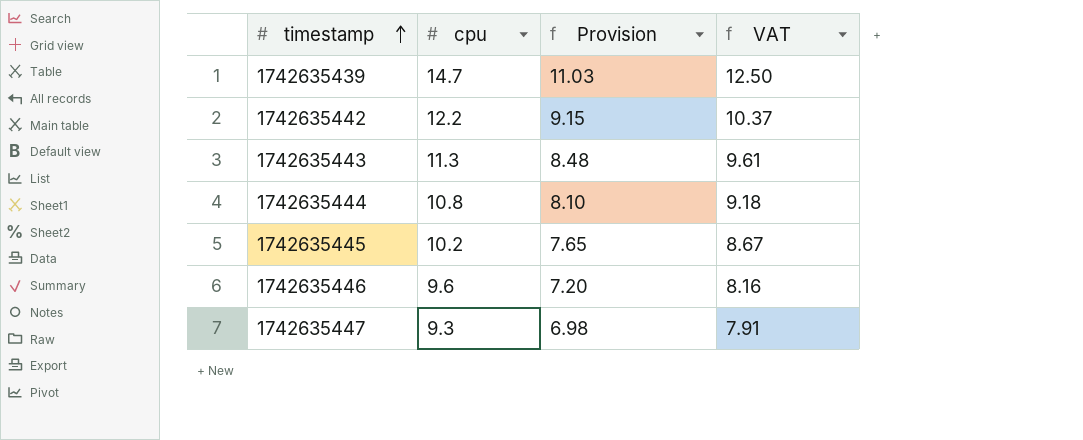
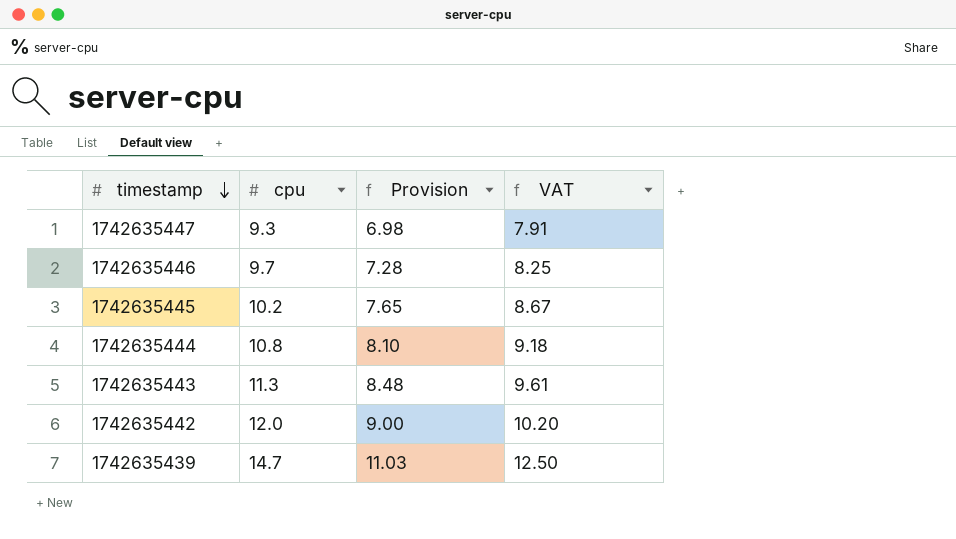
row order: timestamp ascending -> timestamp descending
1742635446 | cpu: 9.6 -> 9.7
1742635446 | Provision: 7.20 -> 7.28
1742635446 | VAT: 8.16 -> 8.25
1742635442 | cpu: 12.2 -> 12.0
1742635442 | Provision: 9.15 -> 9.00
1742635442 | VAT: 10.37 -> 10.20

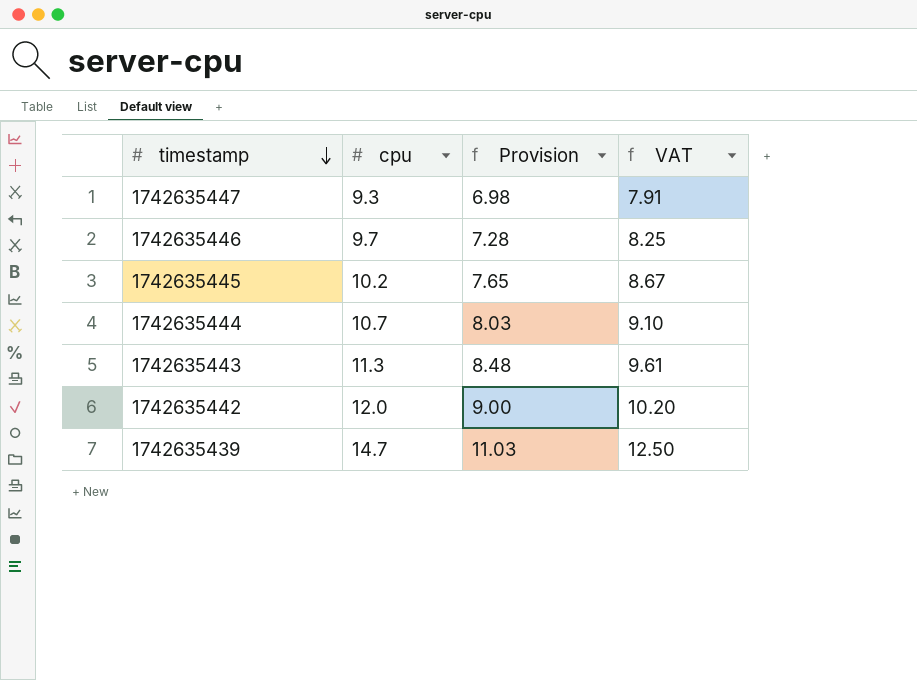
1742635444 | cpu: 10.8 -> 10.7
1742635444 | Provision: 8.10 -> 8.03
1742635444 | VAT: 9.18 -> 9.10

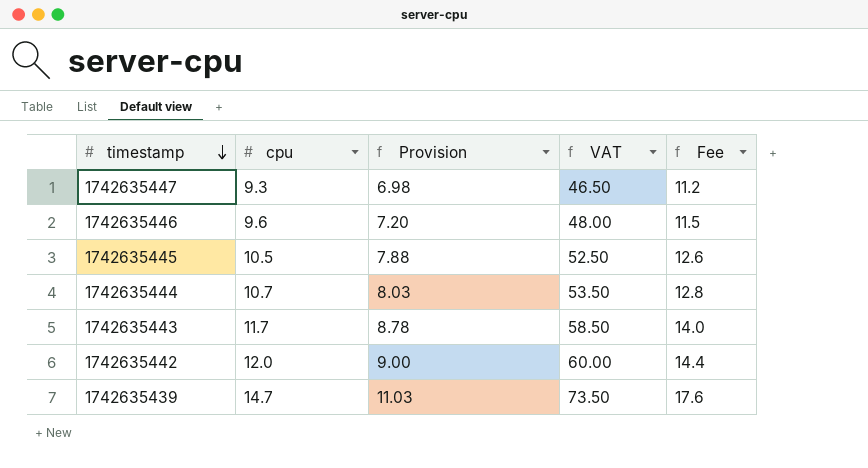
column VAT | formula: [cpu] * 0.85 -> [cpu] * 5
column Fee | formula: none -> [cpu] * 1.2
1742635446 | cpu: 9.7 -> 9.6
1742635446 | Provision: 7.28 -> 7.20
1742635445 | cpu: 10.2 -> 10.5
1742635445 | Provision: 7.65 -> 7.88
1742635443 | cpu: 11.3 -> 11.7
1742635443 | Provision: 8.48 -> 8.78

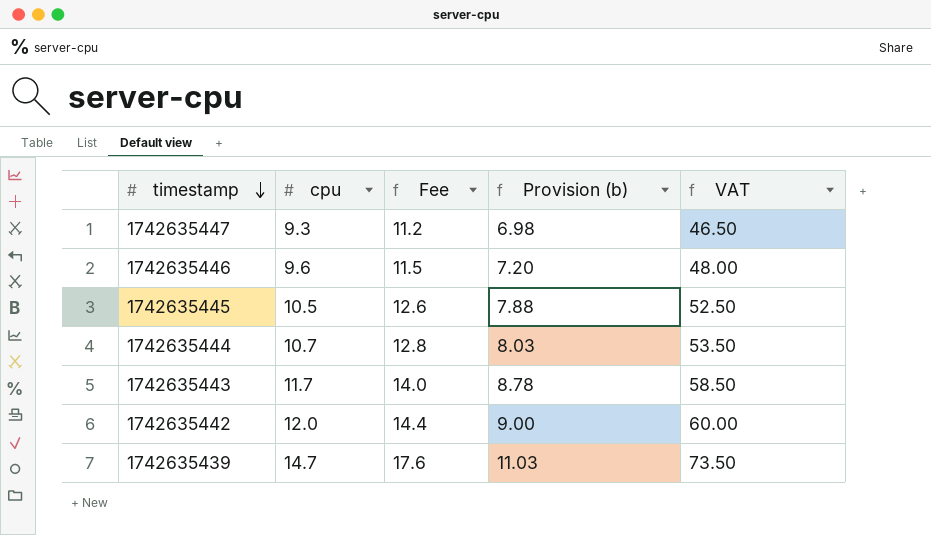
column Fee | position: 5 -> 3
column name: Provision -> Provision (b)

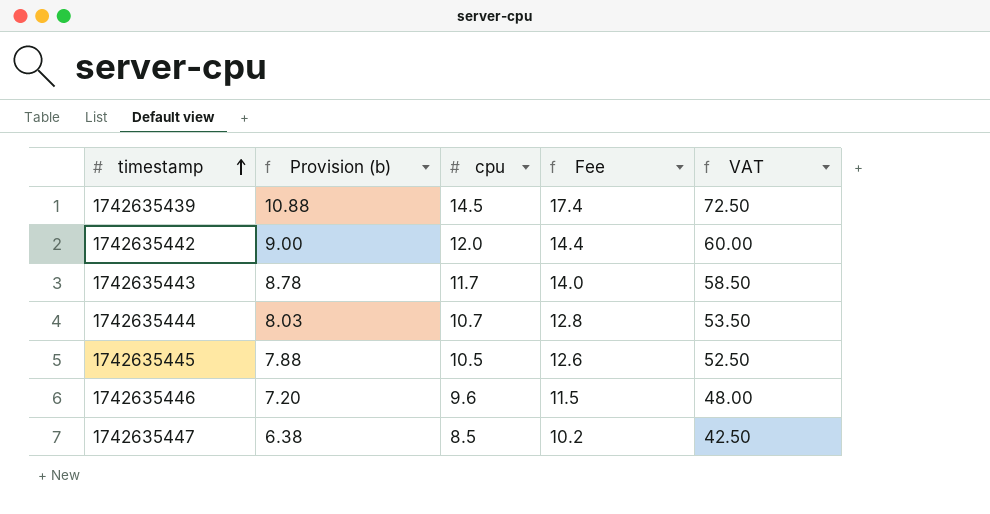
row order: timestamp descending -> timestamp ascending
column Provision (b) | position: 4 -> 2
1742635439 | Provision (b): 11.03 -> 10.88
1742635439 | cpu: 14.7 -> 14.5
1742635439 | Fee: 17.6 -> 17.4
1742635439 | VAT: 73.50 -> 72.50
1742635447 | Provision (b): 6.98 -> 6.38
1742635447 | cpu: 9.3 -> 8.5
1742635447 | Fee: 11.2 -> 10.2
1742635447 | VAT: 46.50 -> 42.50

